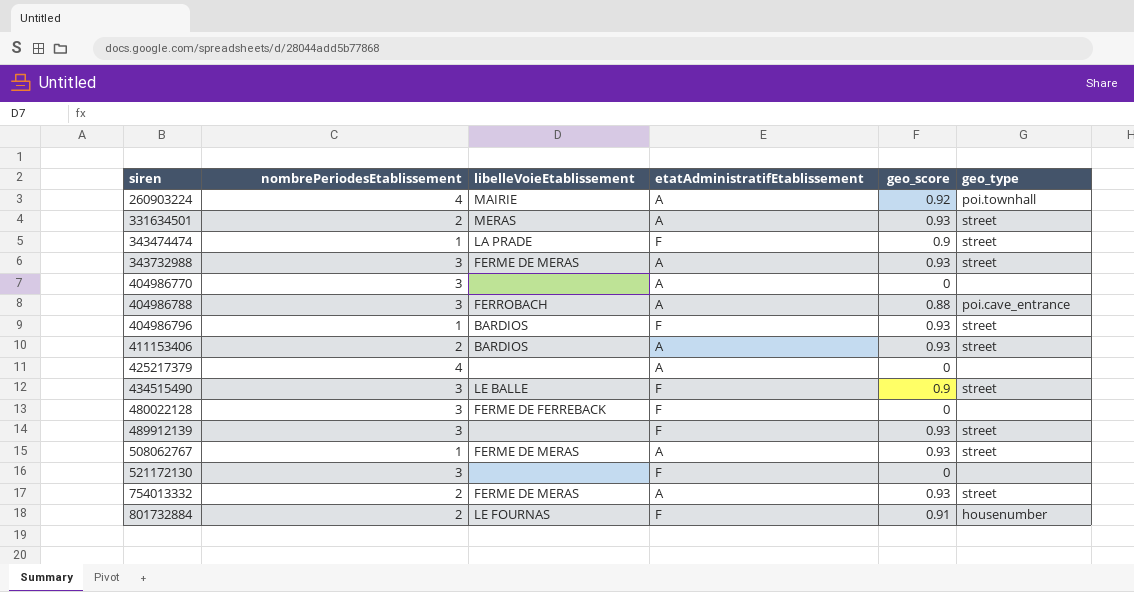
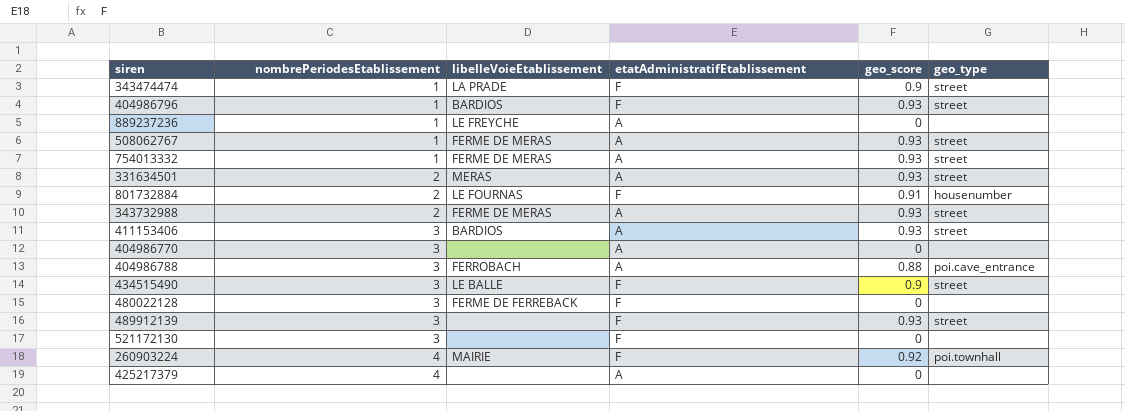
row order: siren ascending -> nombrePeriodesEtablissement ascending
row 889237236: none -> 1 | LE FREYCHE | A | 0 | none
754013332 | nombrePeriodesEtablissement: 2 -> 1
343732988 | nombrePeriodesEtablissement: 3 -> 2
411153406 | nombrePeriodesEtablissement: 2 -> 3
260903224 | etatAdministratifEtablissement: A -> F

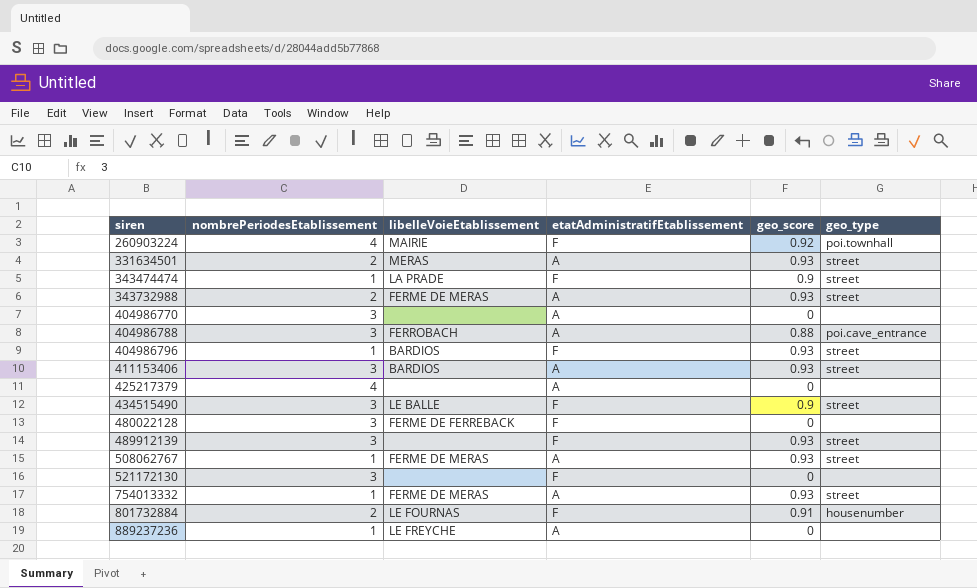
row order: nombrePeriodesEtablissement ascending -> siren ascending

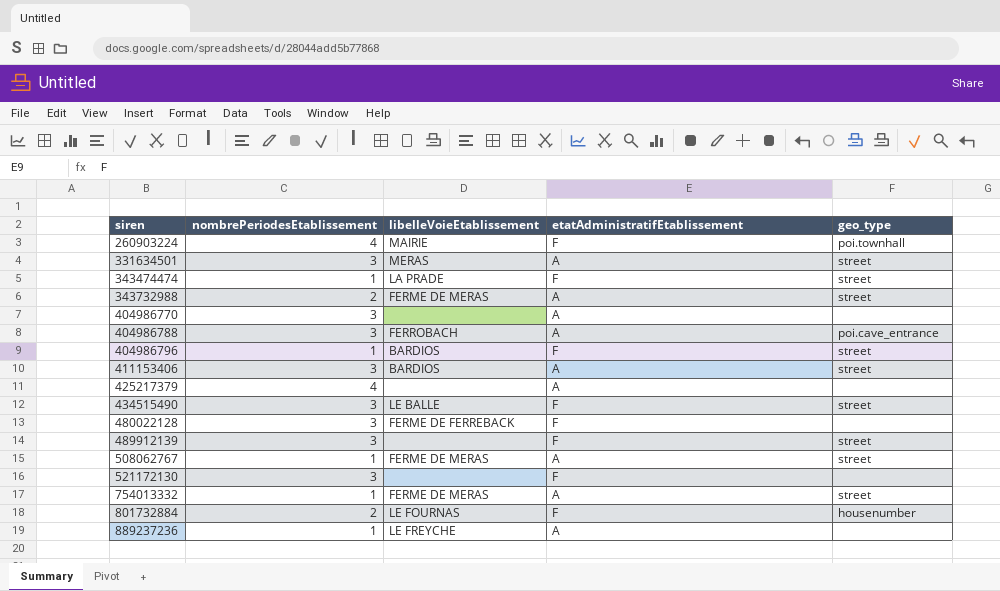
column geo_score | position: 5 -> none
331634501 | nombrePeriodesEtablissement: 2 -> 3

